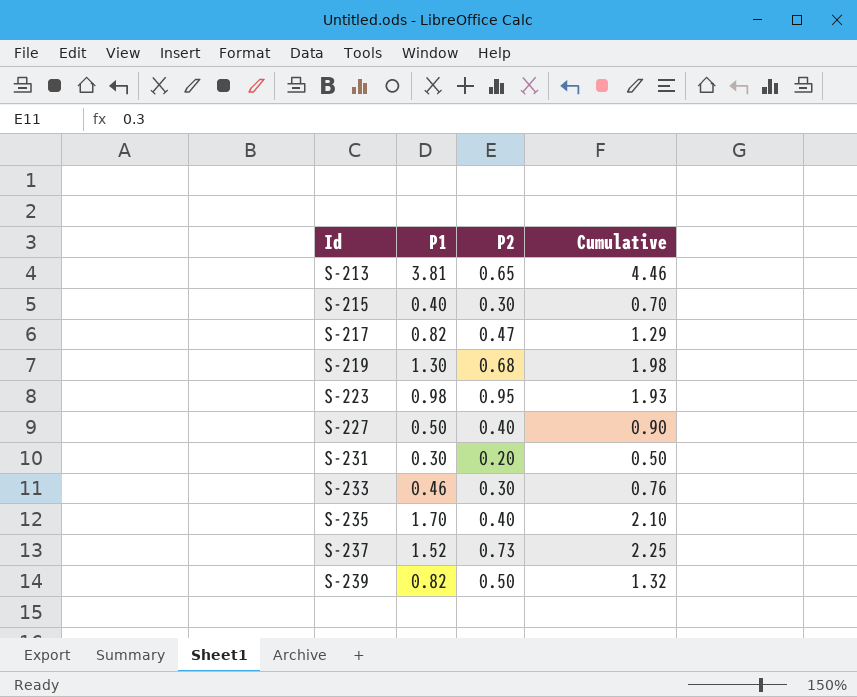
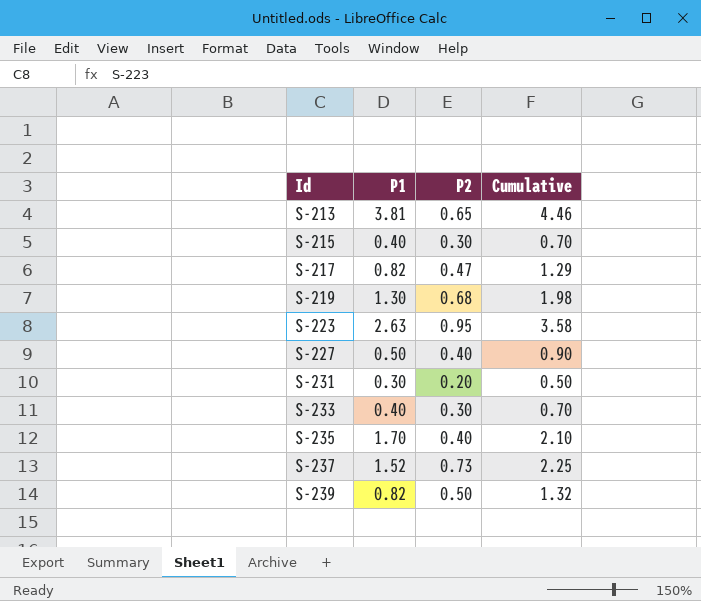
S-223 | P1: 0.98 -> 2.63
S-223 | Cumulative: 1.93 -> 3.58
S-233 | P1: 0.46 -> 0.40
S-233 | Cumulative: 0.76 -> 0.70

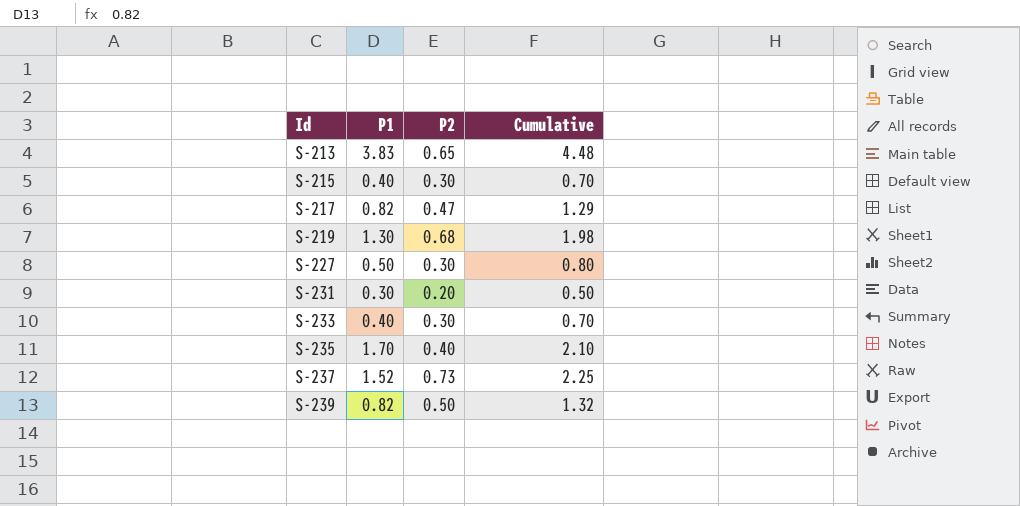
row S-223: 2.63 | 0.95 | 3.58 -> none
S-213 | P1: 3.81 -> 3.83
S-213 | Cumulative: 4.46 -> 4.48
S-227 | P2: 0.40 -> 0.30
S-227 | Cumulative: 0.90 -> 0.80

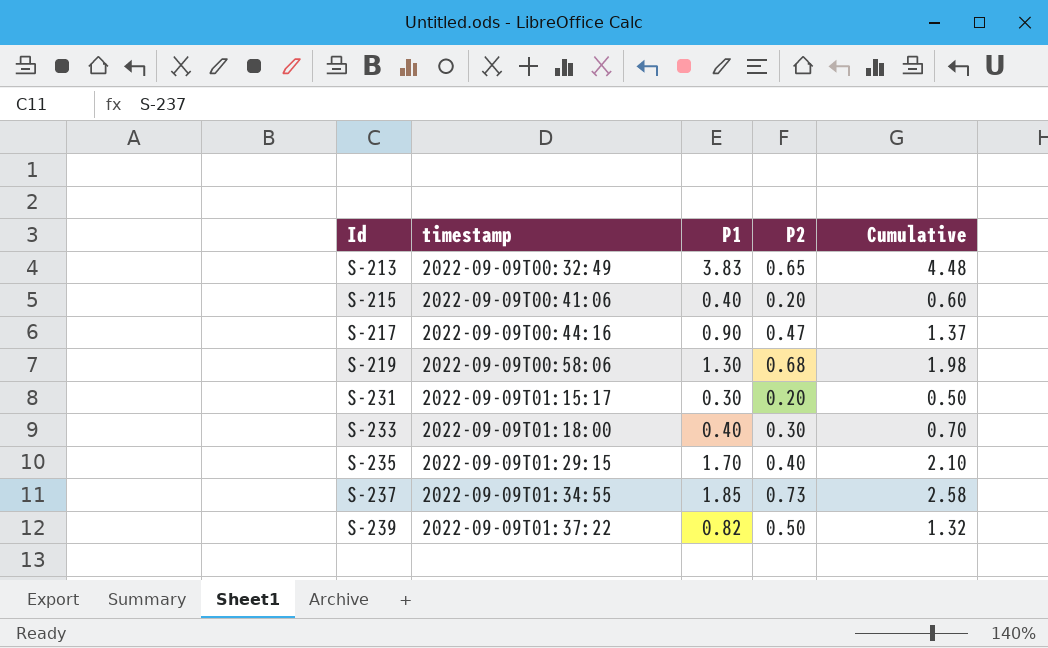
column timestamp | position: none -> 2
row S-227: 0.50 | 0.30 | 0.80 -> none
S-215 | P2: 0.30 -> 0.20
S-215 | Cumulative: 0.70 -> 0.60
S-217 | P1: 0.82 -> 0.90
S-217 | Cumulative: 1.29 -> 1.37
S-237 | P1: 1.52 -> 1.85
S-237 | Cumulative: 2.25 -> 2.58

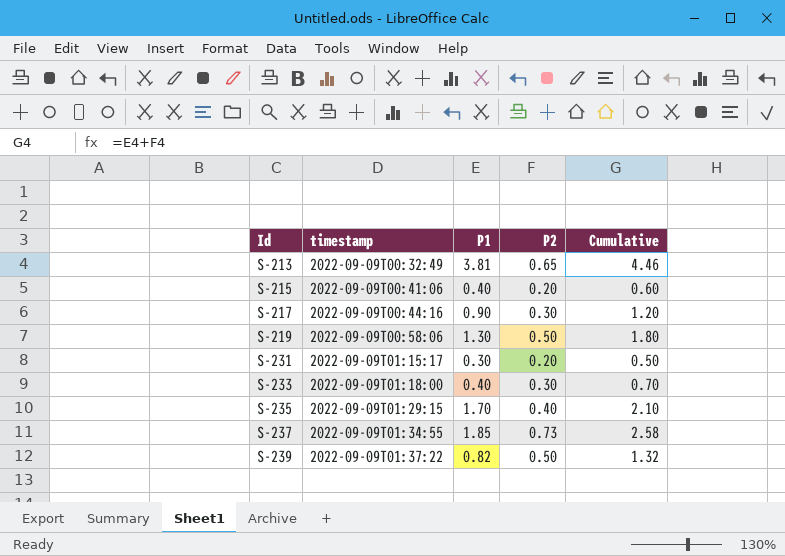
S-213 | P1: 3.83 -> 3.81
S-213 | Cumulative: 4.48 -> 4.46
S-217 | P2: 0.47 -> 0.30
S-217 | Cumulative: 1.37 -> 1.20
S-219 | P2: 0.68 -> 0.50
S-219 | Cumulative: 1.98 -> 1.80

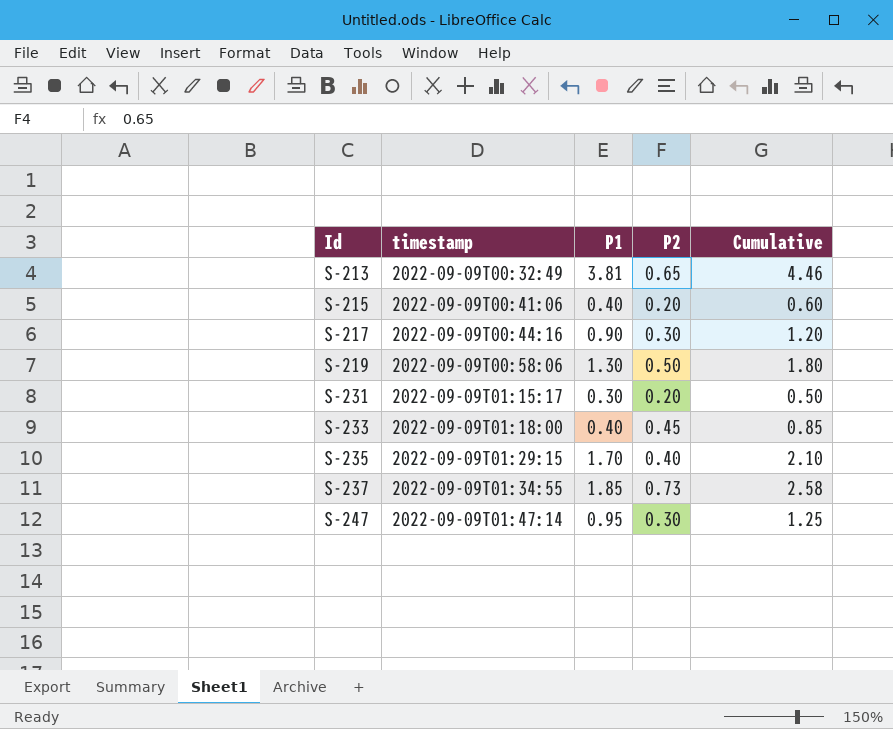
row S-239: 2022-09-09T01:37:22 | 0.82 | 0.50 | 1.32 -> none
S-233 | P2: 0.30 -> 0.45
S-233 | Cumulative: 0.70 -> 0.85
row S-247: none -> 2022-09-09T01:47:14 | 0.95 | 0.30 | 1.25

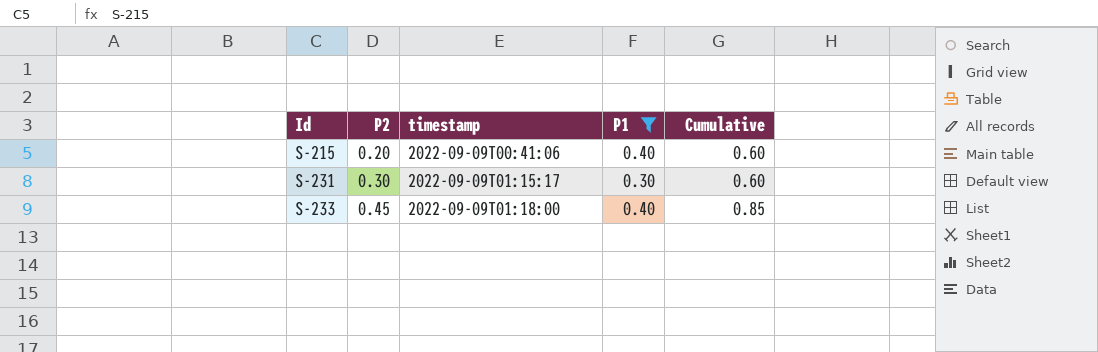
filter: none -> P1 <= 0.40
column P2 | position: 4 -> 2
S-231 | P2: 0.20 -> 0.30
S-231 | Cumulative: 0.50 -> 0.60

